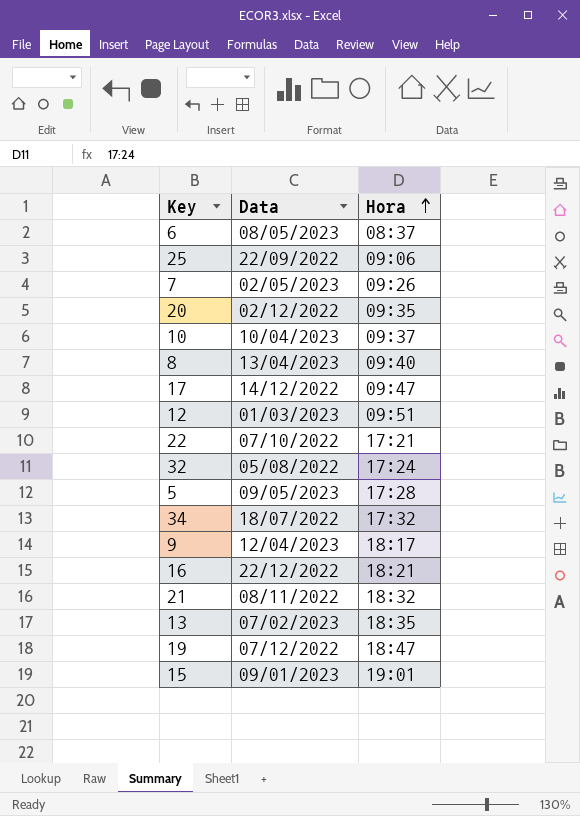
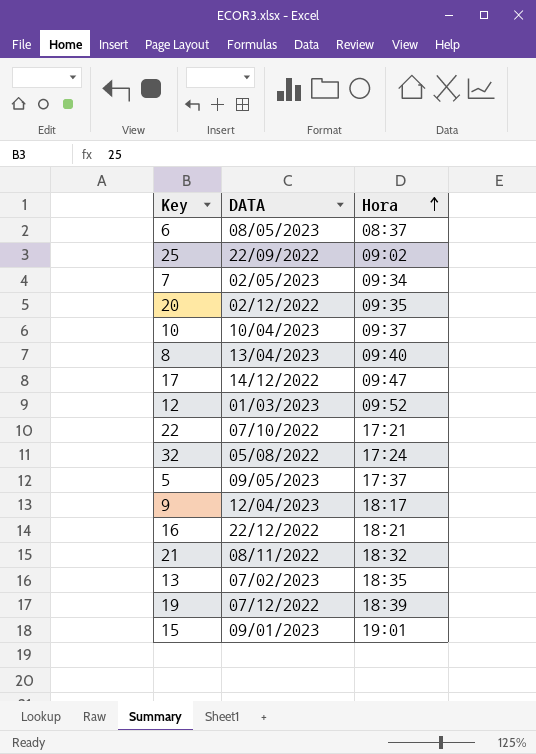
column name: Data -> DATA
row 34: 18/07/2022 | 17:32 -> none
25 | Hora: 09:06 -> 09:02
7 | Hora: 09:26 -> 09:34
12 | Hora: 09:51 -> 09:52
5 | Hora: 17:28 -> 17:37
19 | Hora: 18:47 -> 18:39

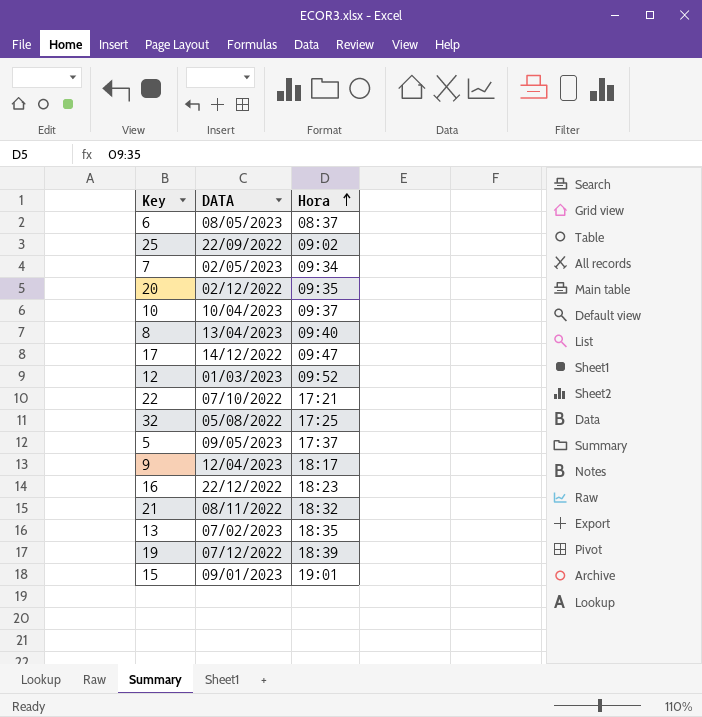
32 | Hora: 17:24 -> 17:25
16 | Hora: 18:21 -> 18:23

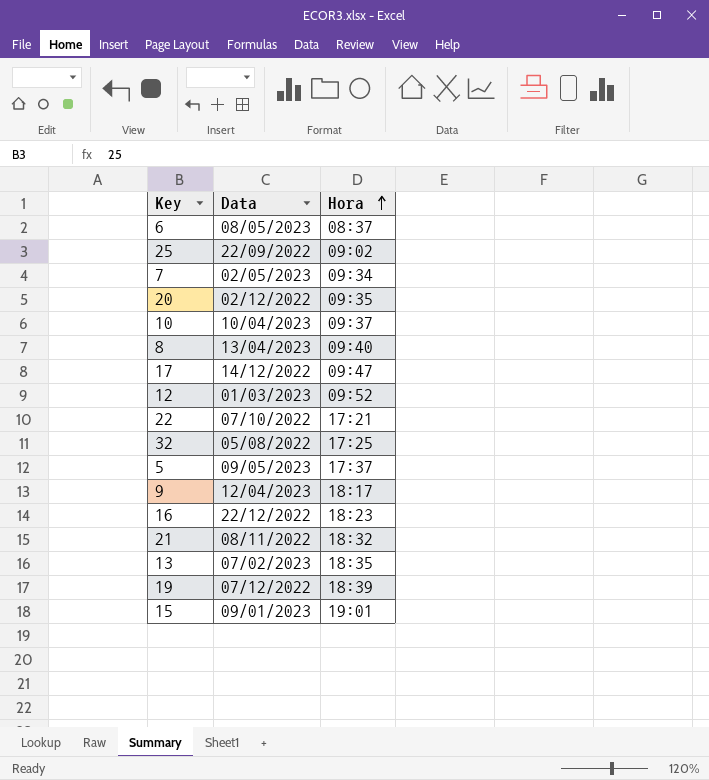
column name: DATA -> Data

